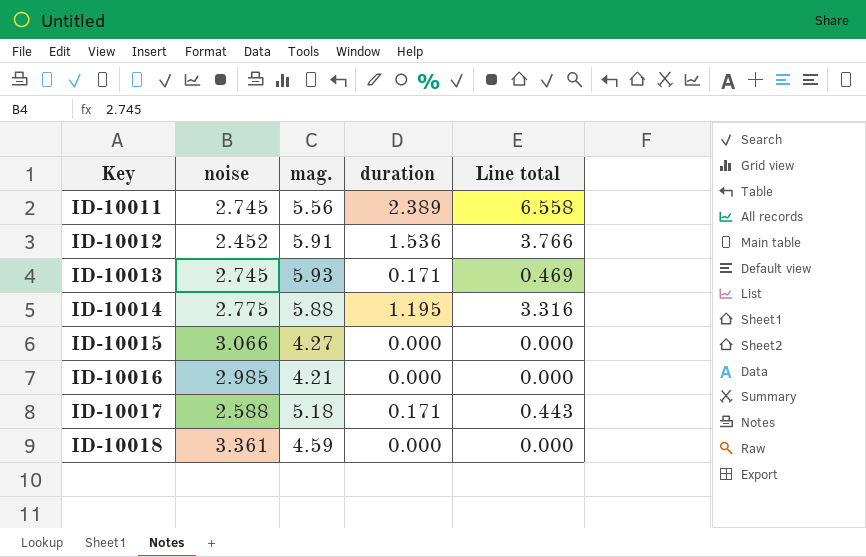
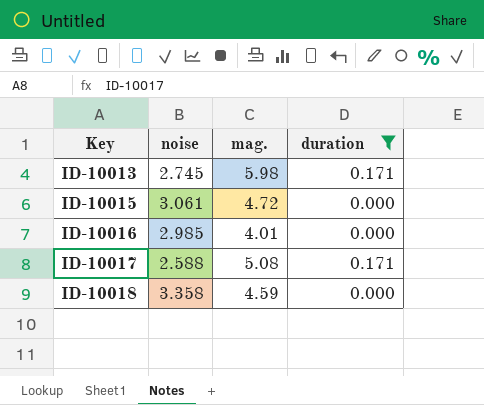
filter: none -> duration <= 0.171
column Line total | formula: [noise] * [duration] -> none
ID-10013 | mag.: 5.93 -> 5.98
ID-10015 | noise: 3.066 -> 3.061
ID-10015 | mag.: 4.27 -> 4.72
ID-10016 | mag.: 4.21 -> 4.01
ID-10017 | mag.: 5.18 -> 5.08
ID-10018 | noise: 3.361 -> 3.358

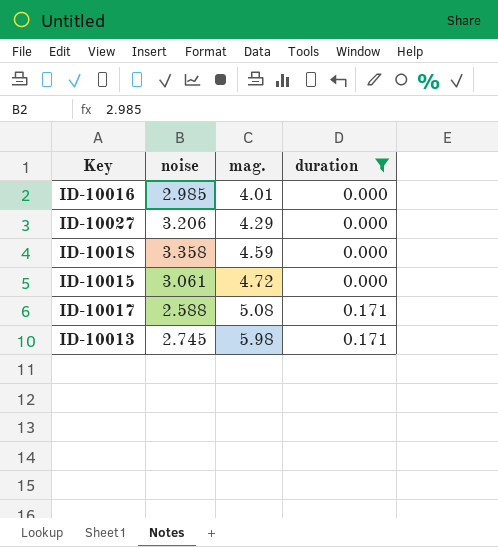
row order: Key ascending -> mag. ascending
row ID-10027: none -> 3.206 | 4.29 | 0.000

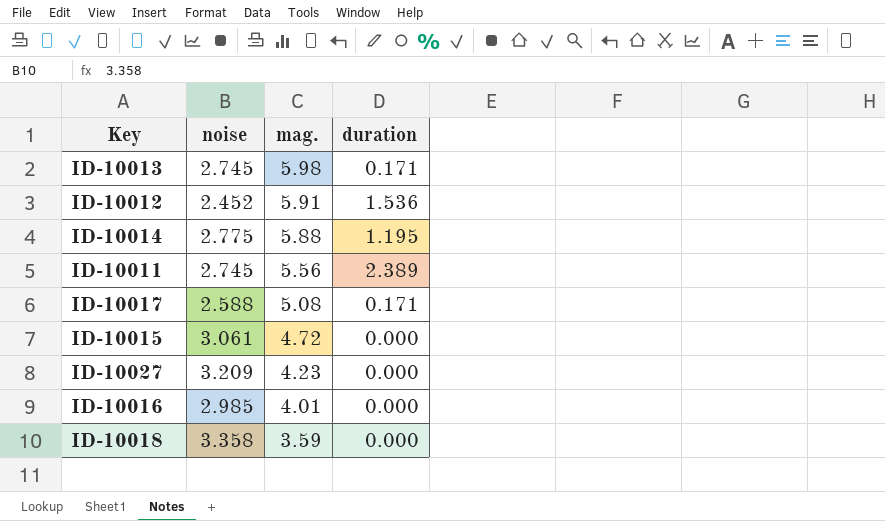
filter: duration <= 0.171 -> none
row order: mag. ascending -> mag. descending
ID-10027 | noise: 3.206 -> 3.209
ID-10027 | mag.: 4.29 -> 4.23
ID-10018 | mag.: 4.59 -> 3.59

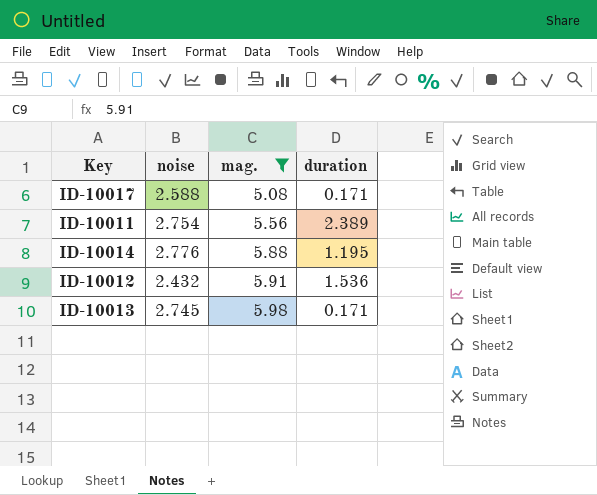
filter: none -> mag. >= 5.08
row order: mag. descending -> mag. ascending
ID-10011 | noise: 2.745 -> 2.754
ID-10014 | noise: 2.775 -> 2.776
ID-10012 | noise: 2.452 -> 2.432

